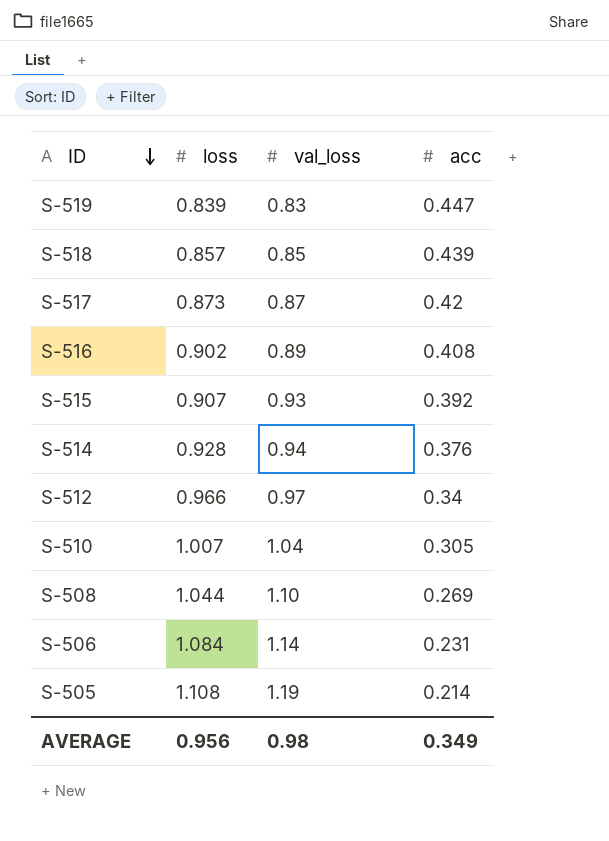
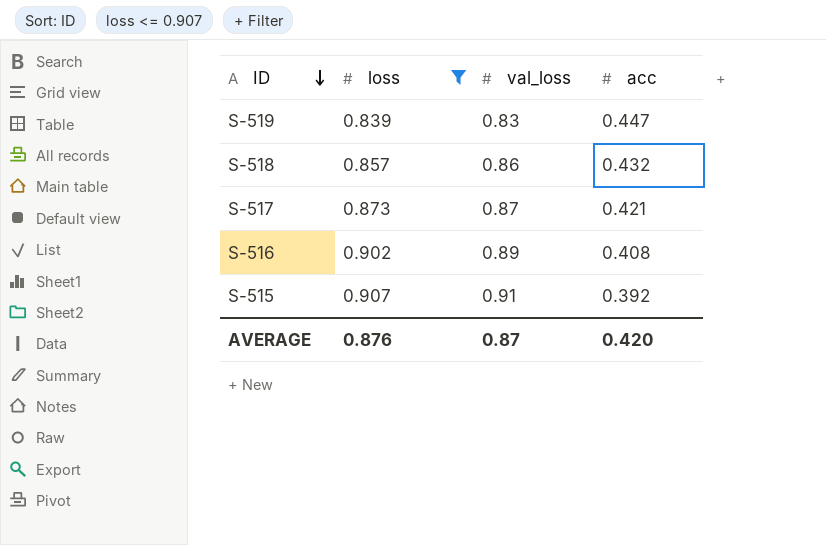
filter: none -> loss <= 0.907
S-518 | val_loss: 0.85 -> 0.86
S-518 | acc: 0.439 -> 0.432
S-517 | acc: 0.42 -> 0.421
S-515 | val_loss: 0.93 -> 0.91
AVERAGE | loss: 0.956 -> 0.876
AVERAGE | val_loss: 0.98 -> 0.87
AVERAGE | acc: 0.349 -> 0.420

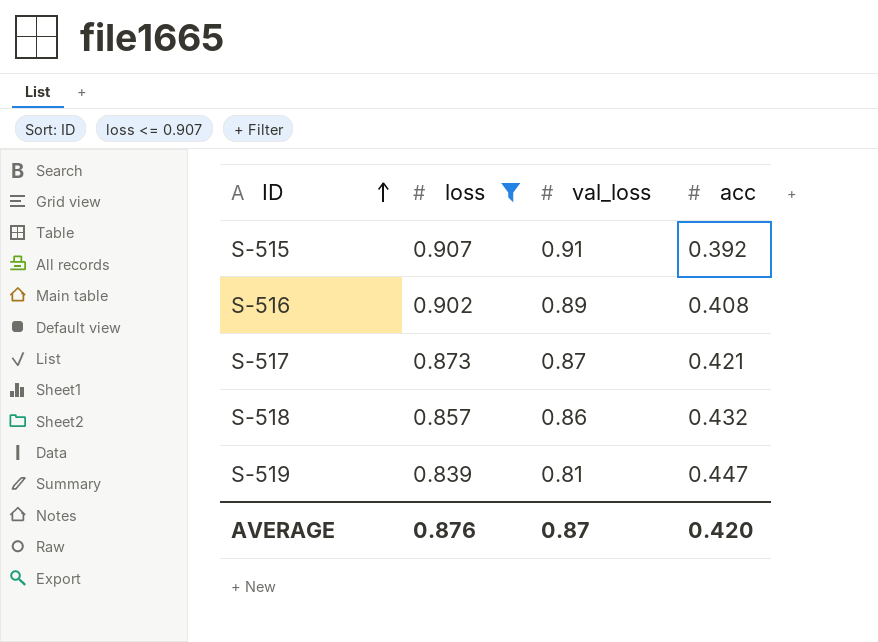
row order: ID descending -> ID ascending
S-519 | val_loss: 0.83 -> 0.81

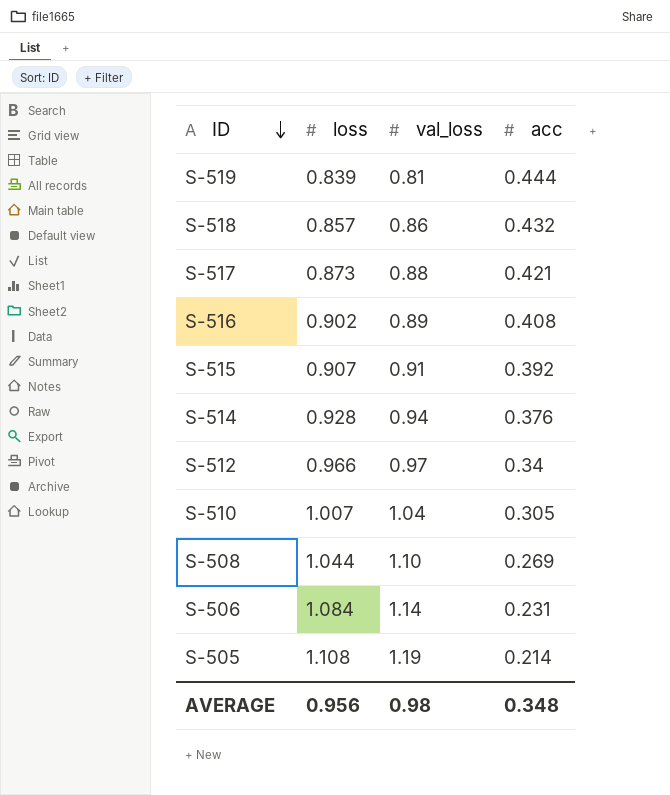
filter: loss <= 0.907 -> none
row order: ID ascending -> ID descending
S-519 | acc: 0.447 -> 0.444
S-517 | val_loss: 0.87 -> 0.88
AVERAGE | loss: 0.876 -> 0.956
AVERAGE | val_loss: 0.87 -> 0.98
AVERAGE | acc: 0.420 -> 0.348

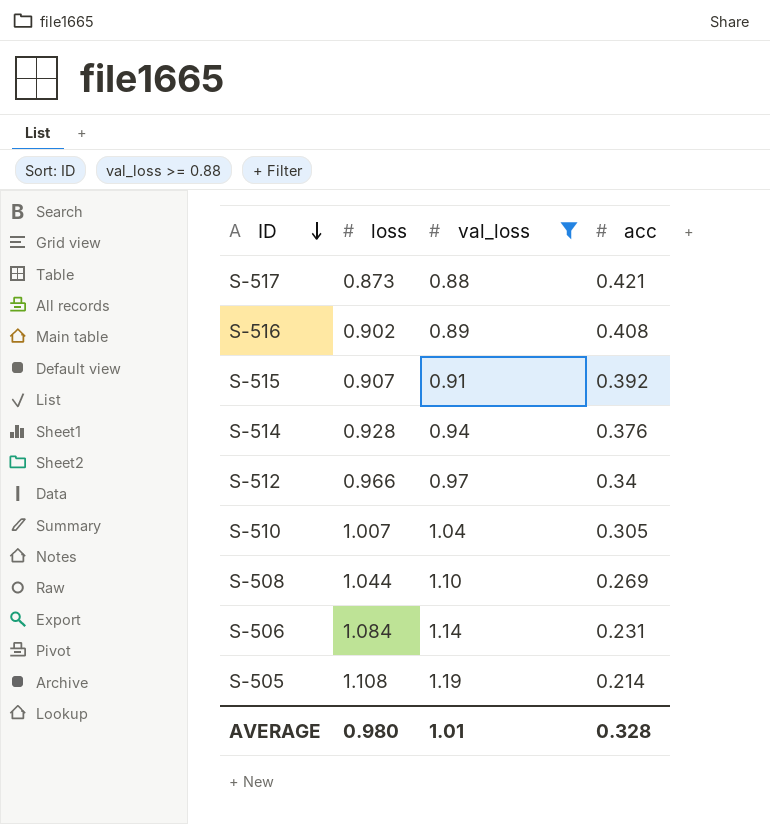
filter: none -> val_loss >= 0.88
AVERAGE | loss: 0.956 -> 0.980
AVERAGE | val_loss: 0.98 -> 1.01
AVERAGE | acc: 0.348 -> 0.328

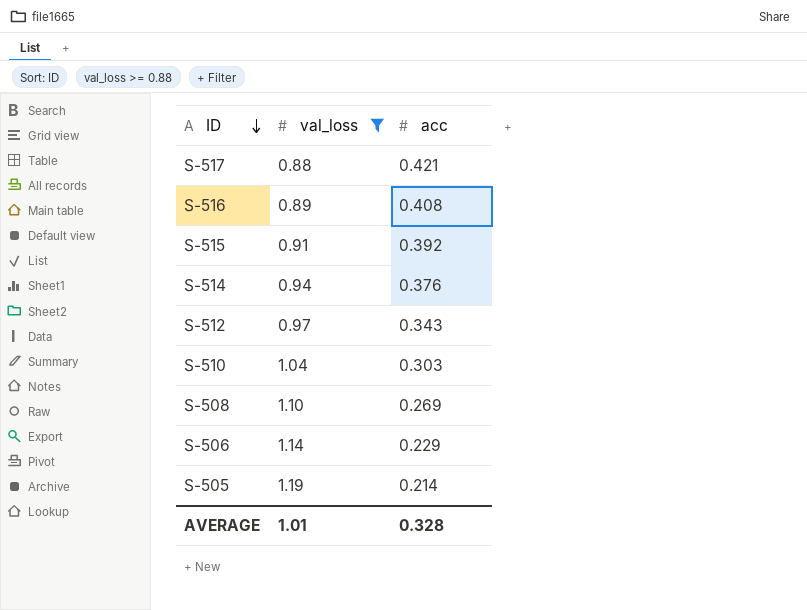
column loss | position: 2 -> none
S-512 | acc: 0.34 -> 0.343
S-510 | acc: 0.305 -> 0.303
S-506 | acc: 0.231 -> 0.229

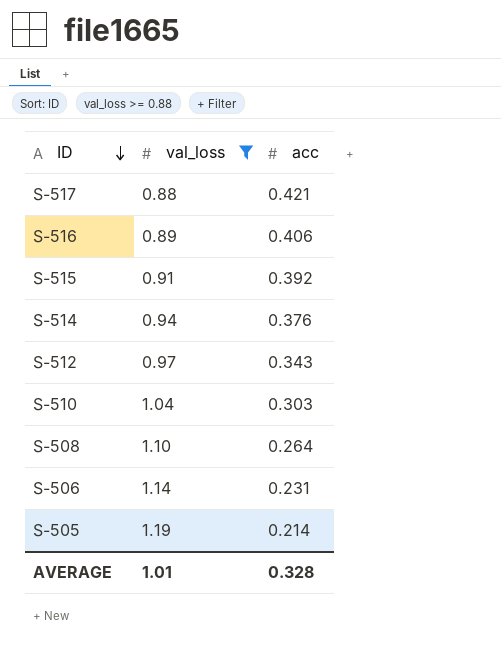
S-516 | acc: 0.408 -> 0.406
S-508 | acc: 0.269 -> 0.264
S-506 | acc: 0.229 -> 0.231

